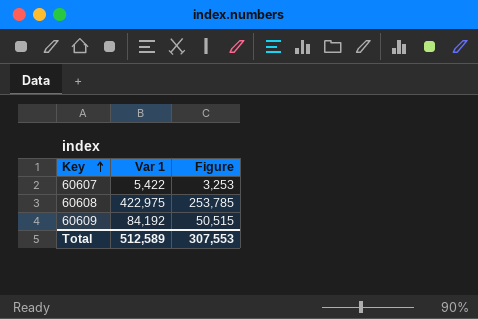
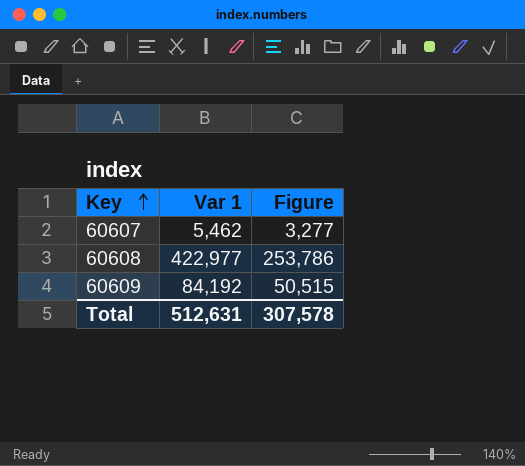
60607 | Var 1: 5,422 -> 5,462
60607 | Figure: 3,253 -> 3,277
60608 | Var 1: 422,975 -> 422,977
60608 | Figure: 253,785 -> 253,786
Total | Var 1: 512,589 -> 512,631
Total | Figure: 307,553 -> 307,578

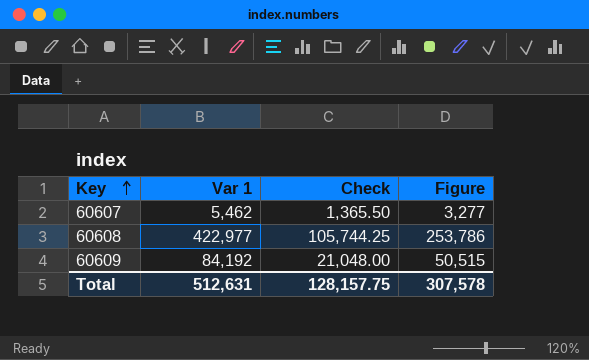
column Check | formula: none -> [Var 1] * 0.25

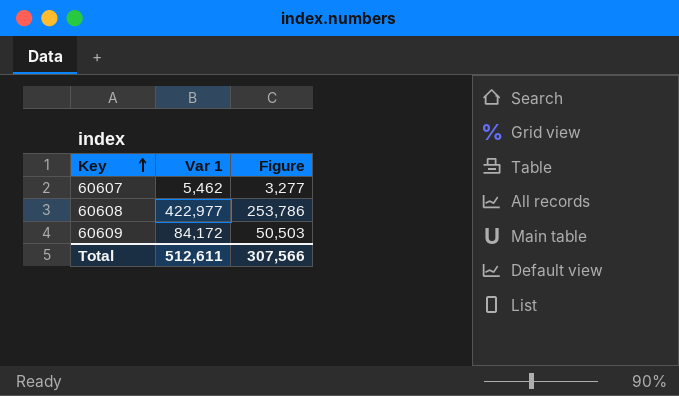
column Check | formula: [Var 1] * 0.25 -> none
60609 | Var 1: 84,192 -> 84,172
60609 | Figure: 50,515 -> 50,503
Total | Var 1: 512,631 -> 512,611
Total | Figure: 307,578 -> 307,566

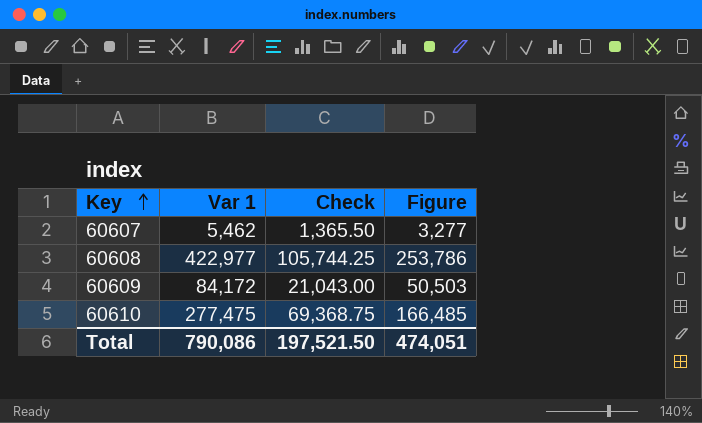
column Check | formula: none -> [Var 1] * 0.25
row 60610: none -> 277,475 | 69,368.75 | 166,485
Total | Var 1: 512,611 -> 790,086
Total | Figure: 307,566 -> 474,051

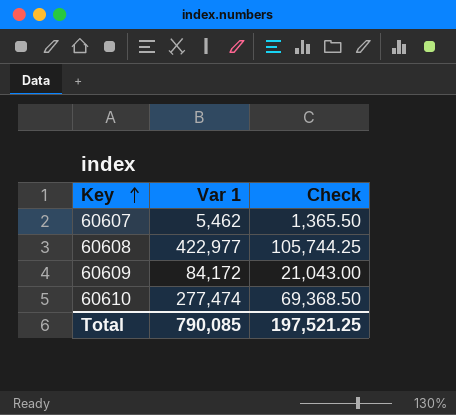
column Figure | formula: [Var 1] * 0.6 -> none
60610 | Var 1: 277,475 -> 277,474
60610 | Check: 69,368.75 -> 69,368.50
Total | Var 1: 790,086 -> 790,085
Total | Check: 197,521.50 -> 197,521.25

